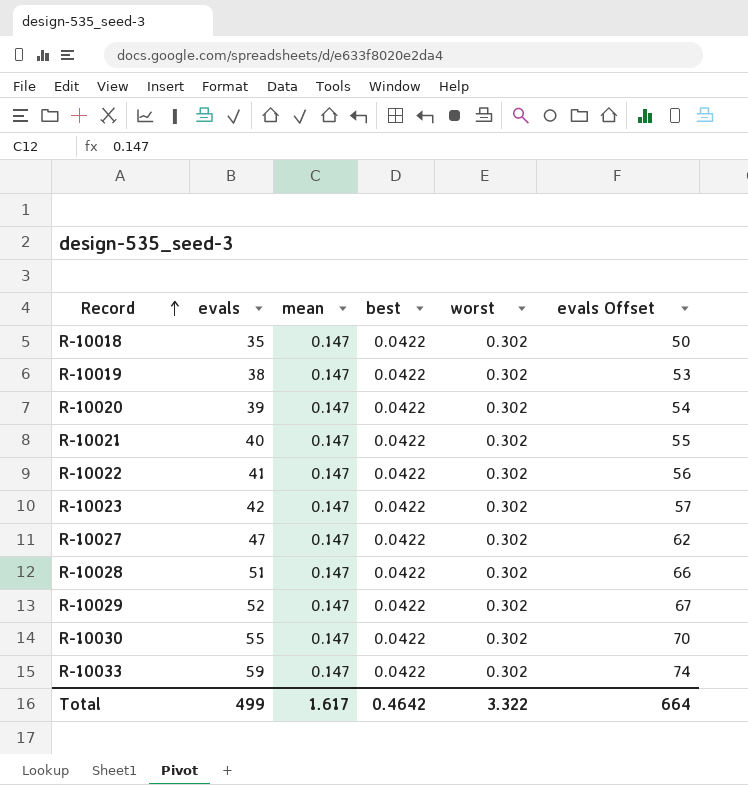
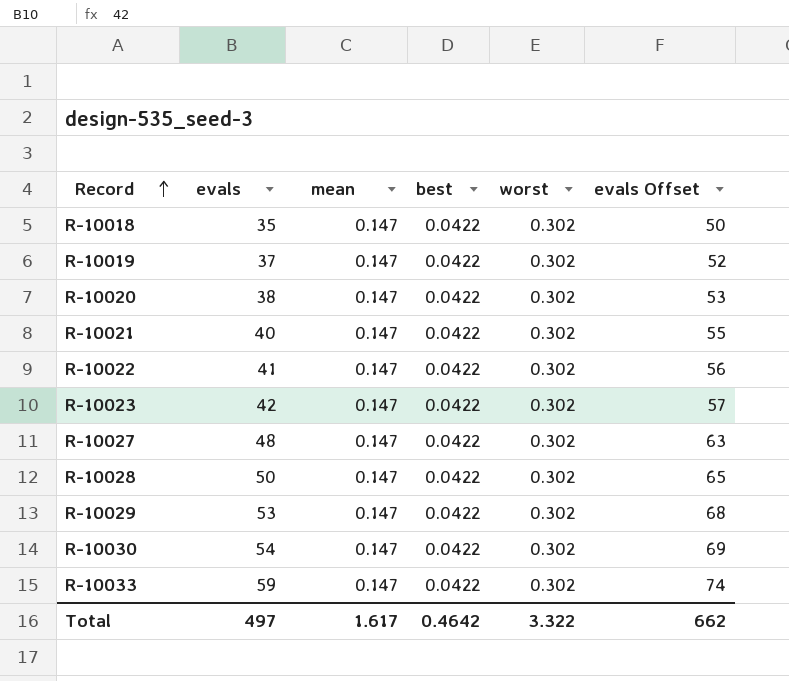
R-10019 | evals: 38 -> 37
R-10019 | evals Offset: 53 -> 52
R-10020 | evals: 39 -> 38
R-10020 | evals Offset: 54 -> 53
R-10027 | evals: 47 -> 48
R-10027 | evals Offset: 62 -> 63
R-10028 | evals: 51 -> 50
R-10028 | evals Offset: 66 -> 65
R-10029 | evals: 52 -> 53
R-10029 | evals Offset: 67 -> 68
R-10030 | evals: 55 -> 54
R-10030 | evals Offset: 70 -> 69
Total | evals: 499 -> 497
Total | evals Offset: 664 -> 662

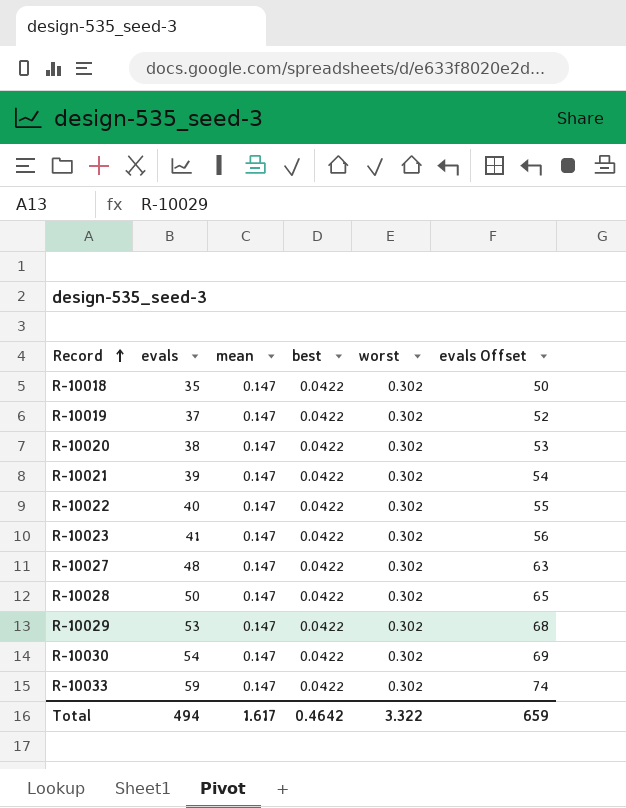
R-10021 | evals: 40 -> 39
R-10021 | evals Offset: 55 -> 54
R-10022 | evals: 41 -> 40
R-10022 | evals Offset: 56 -> 55
R-10023 | evals: 42 -> 41
R-10023 | evals Offset: 57 -> 56
Total | evals: 497 -> 494
Total | evals Offset: 662 -> 659

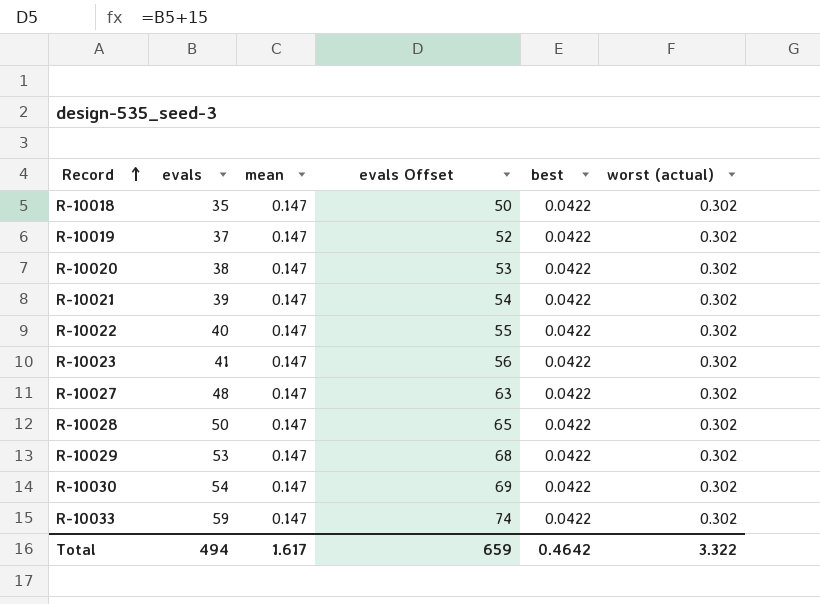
column evals Offset | position: 6 -> 4
column name: worst -> worst (actual)

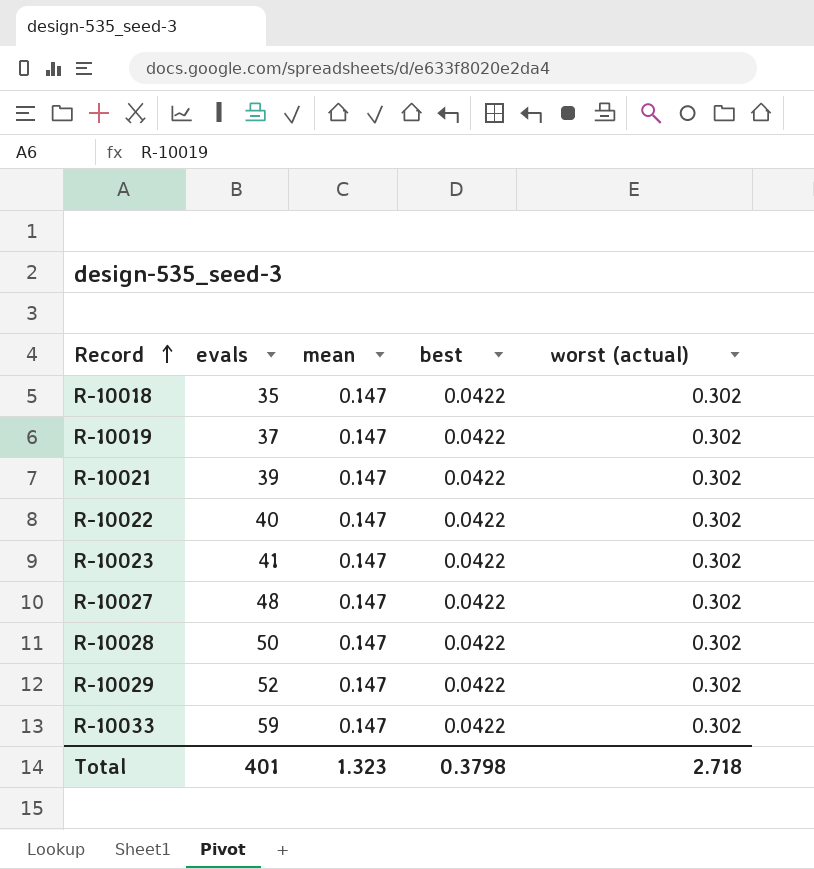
column evals Offset | formula: [evals] + 15 -> none
row R-10020: 38 | 0.147 | 53 | 0.0422 | 0.302 -> none
row R-10030: 54 | 0.147 | 69 | 0.0422 | 0.302 -> none
R-10029 | evals: 53 -> 52
Total | evals: 494 -> 401
Total | mean: 1.617 -> 1.323
Total | best: 0.4642 -> 0.3798
Total | worst (actual): 3.322 -> 2.718

